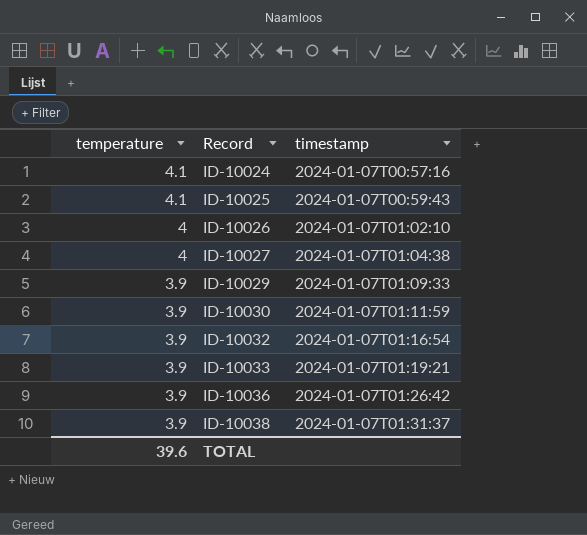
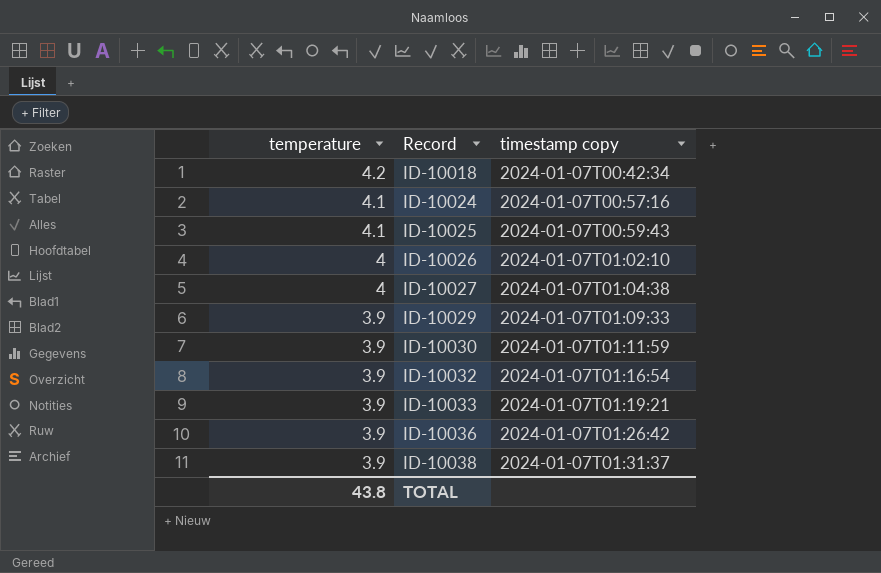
column name: timestamp -> timestamp copy
row ID-10018: none -> 4.2 | 2024-01-07T00:42:34
TOTAL | temperature: 39.6 -> 43.8

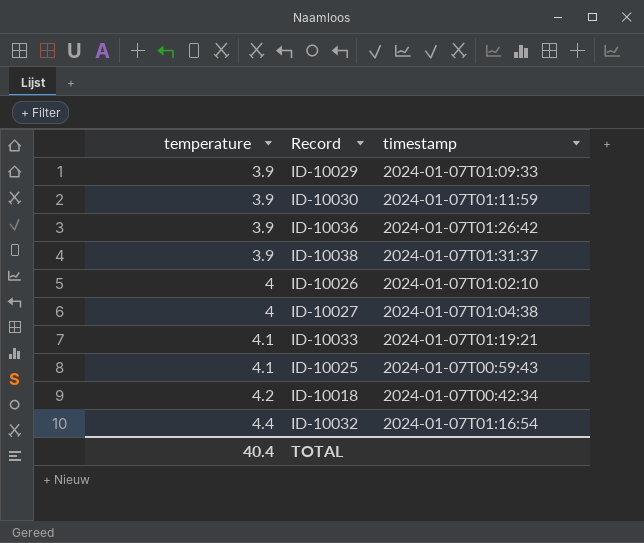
row order: temperature descending -> temperature ascending
column name: timestamp copy -> timestamp
row ID-10024: 4.1 | 2024-01-07T00:57:16 -> none
ID-10033 | temperature: 3.9 -> 4.1
ID-10032 | temperature: 3.9 -> 4.4
TOTAL | temperature: 43.8 -> 40.4

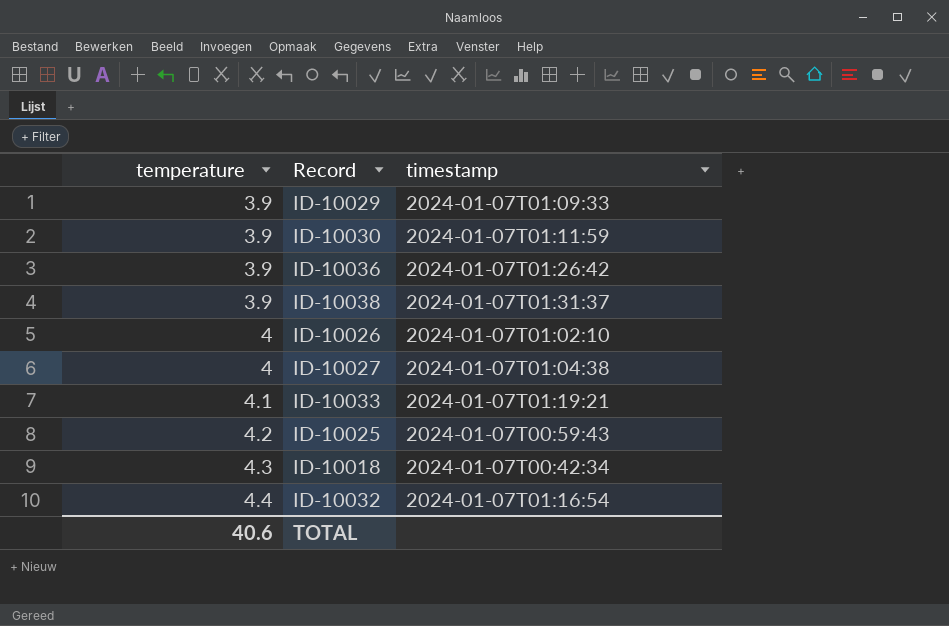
ID-10025 | temperature: 4.1 -> 4.2
ID-10018 | temperature: 4.2 -> 4.3
TOTAL | temperature: 40.4 -> 40.6

